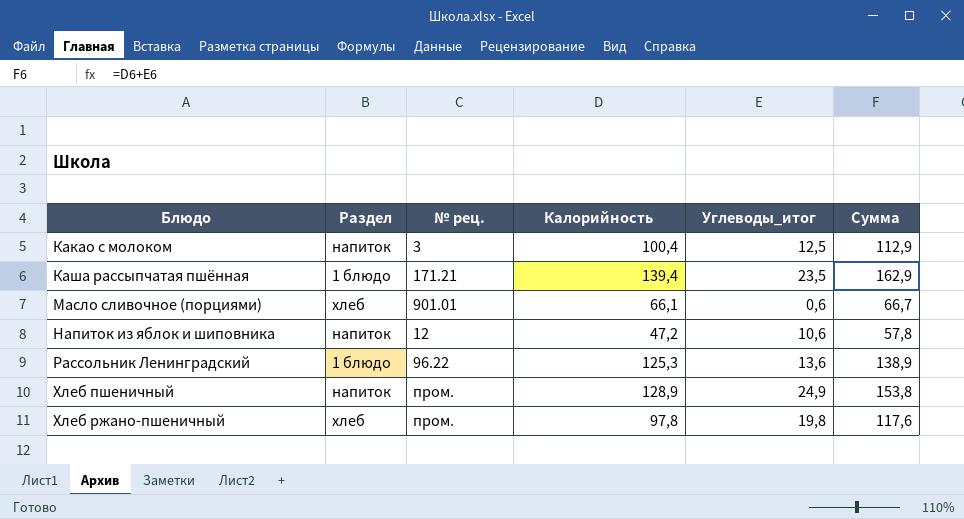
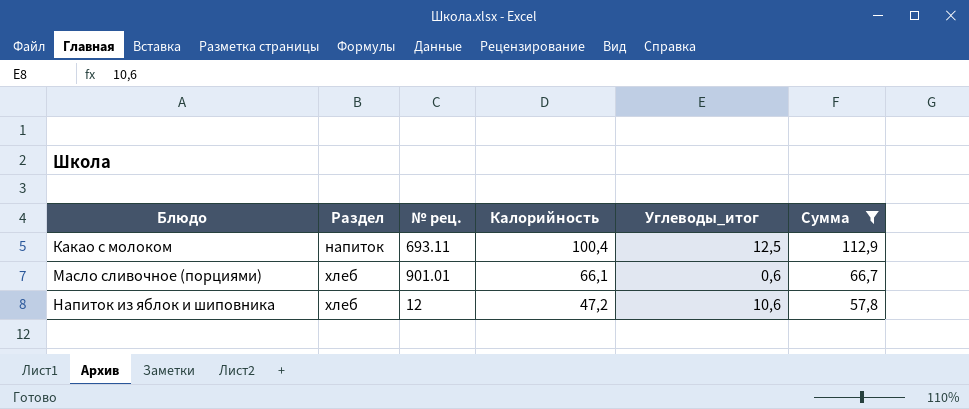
filter: none -> Сумма <= 112,9
Какао с молоком | № рец.: 3 -> 693.11
Напиток из яблок и шиповника | Раздел: напиток -> хлеб

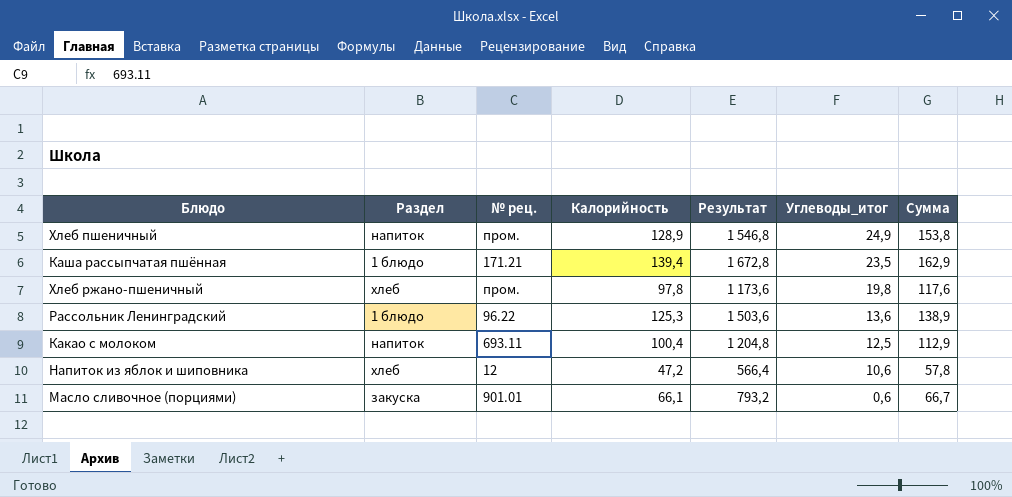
filter: Сумма <= 112,9 -> none
row order: Блюдо ascending -> Углеводы_итог descending
column Результат | formula: none -> [Калорийность] * 12
Масло сливочное (порциями) | Раздел: хлеб -> закуска

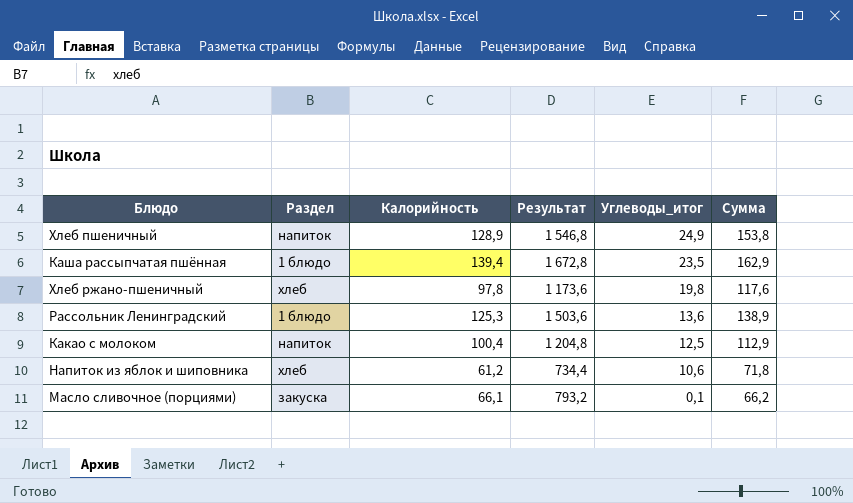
column № рец. | position: 3 -> none
Напиток из яблок и шиповника | Калорийность: 47,2 -> 61,2
Напиток из яблок и шиповника | Результат: 566,4 -> 734,4
Напиток из яблок и шиповника | Сумма: 57,8 -> 71,8
Масло сливочное (порциями) | Углеводы_итог: 0,6 -> 0,1
Масло сливочное (порциями) | Сумма: 66,7 -> 66,2

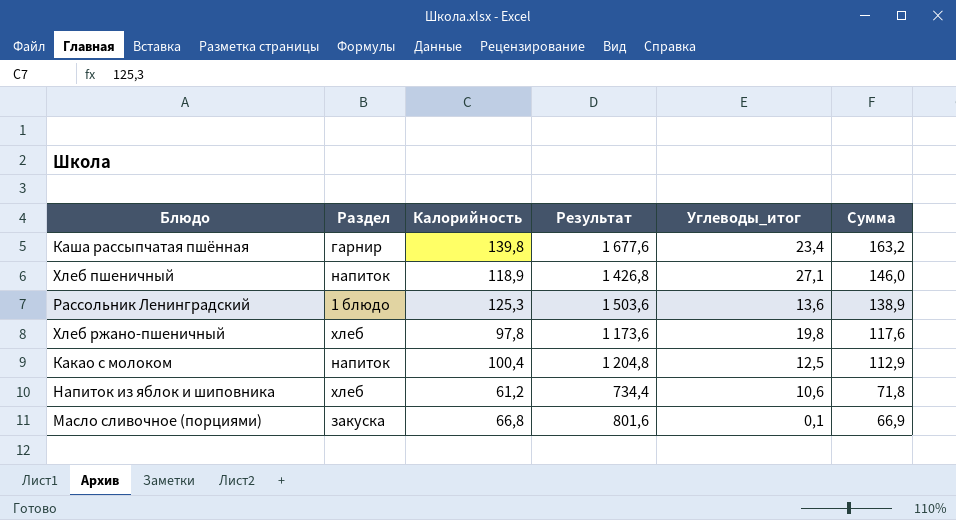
row order: Углеводы_итог descending -> Сумма descending
Каша рассыпчатая пшённая | Раздел: 1 блюдо -> гарнир
Каша рассыпчатая пшённая | Калорийность: 139,4 -> 139,8
Каша рассыпчатая пшённая | Результат: 1 672,8 -> 1 677,6
Каша рассыпчатая пшённая | Углеводы_итог: 23,5 -> 23,4
Каша рассыпчатая пшённая | Сумма: 162,9 -> 163,2
Хлеб пшеничный | Калорийность: 128,9 -> 118,9
Хлеб пшеничный | Результат: 1 546,8 -> 1 426,8
Хлеб пшеничный | Углеводы_итог: 24,9 -> 27,1
Хлеб пшеничный | Сумма: 153,8 -> 146,0
Масло сливочное (порциями) | Калорийность: 66,1 -> 66,8
Масло сливочное (порциями) | Результат: 793,2 -> 801,6
Масло сливочное (порциями) | Сумма: 66,2 -> 66,9

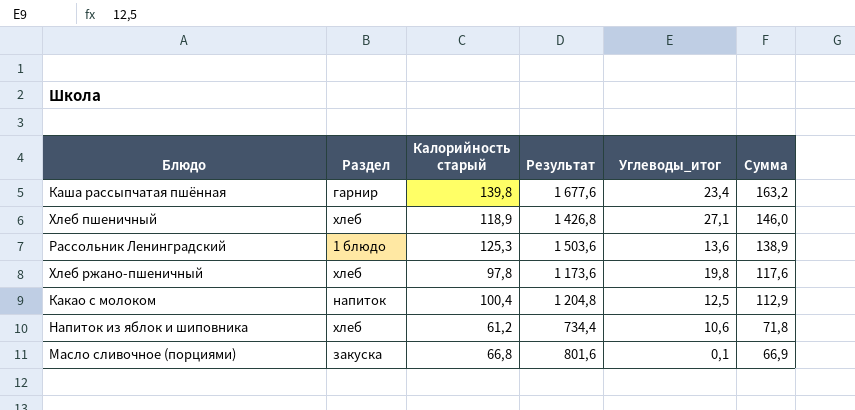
column name: Калорийность -> Калорийность старый
Хлеб пшеничный | Раздел: напиток -> хлеб

